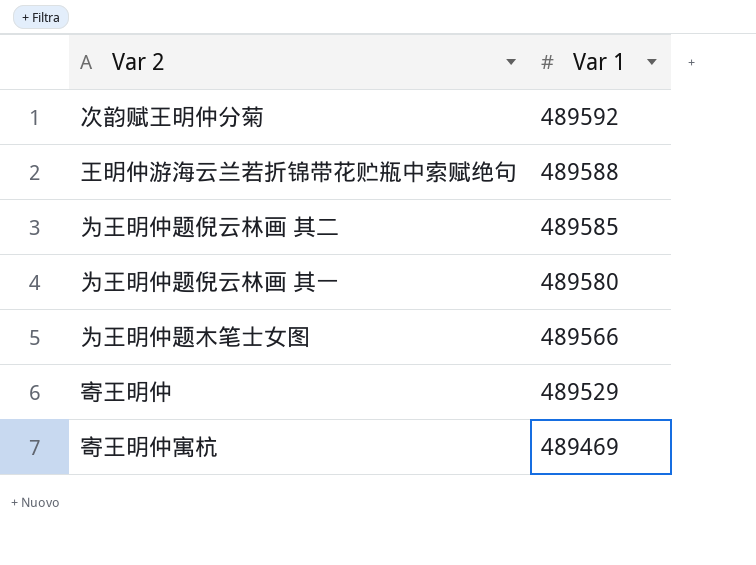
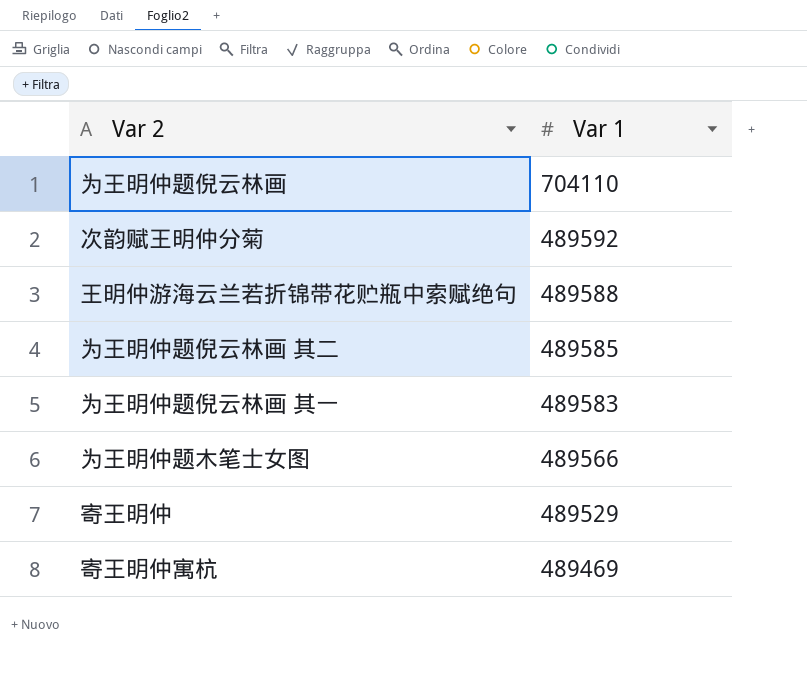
row 为王明仲题倪云林画: none -> 704110
为王明仲题倪云林画 其一 | Var 1: 489580 -> 489583

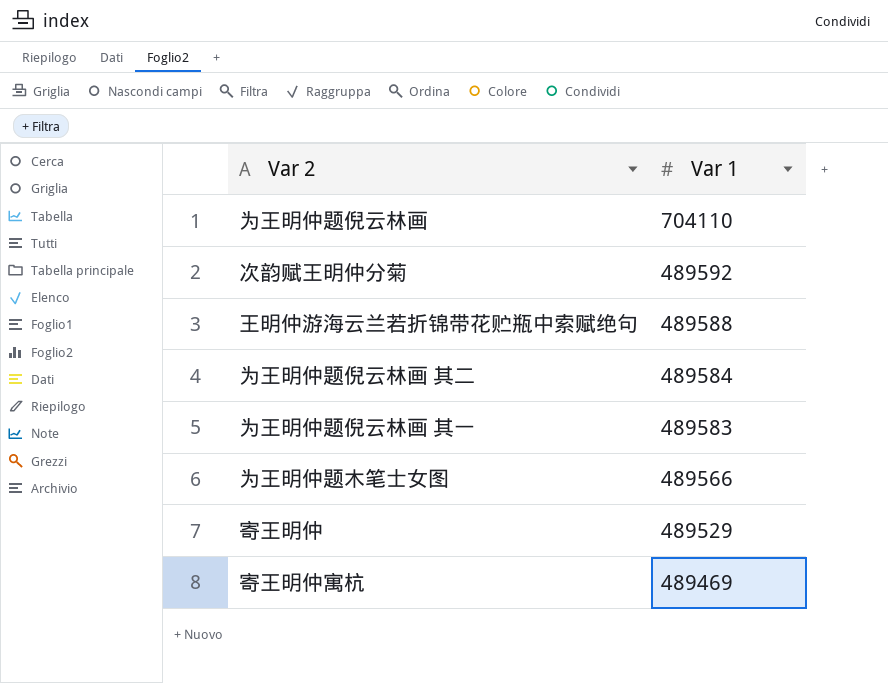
为王明仲题倪云林画 其二 | Var 1: 489585 -> 489584

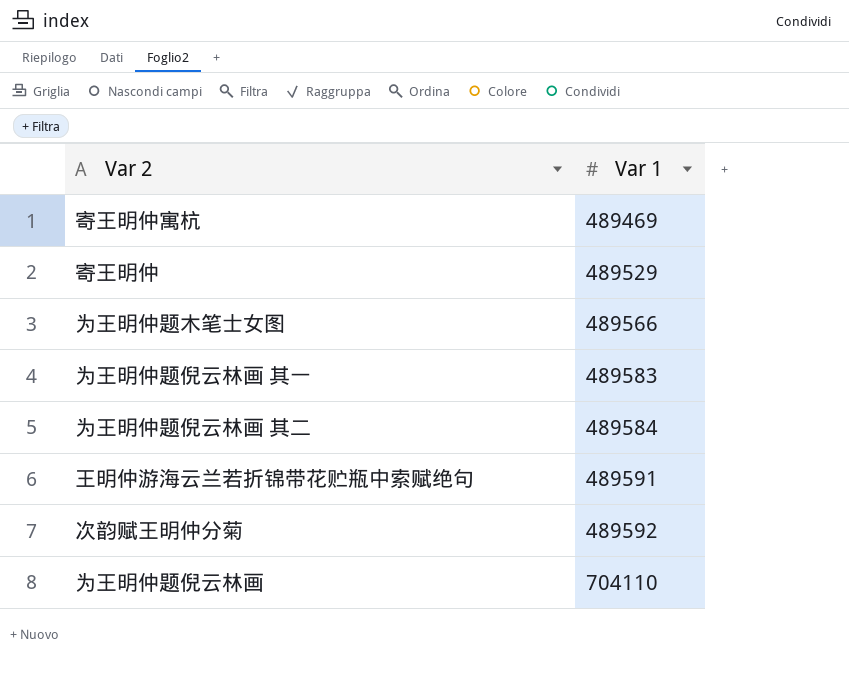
row order: Var 1 descending -> Var 1 ascending
王明仲游海云兰若折锦带花贮瓶中索赋绝句 | Var 1: 489588 -> 489591

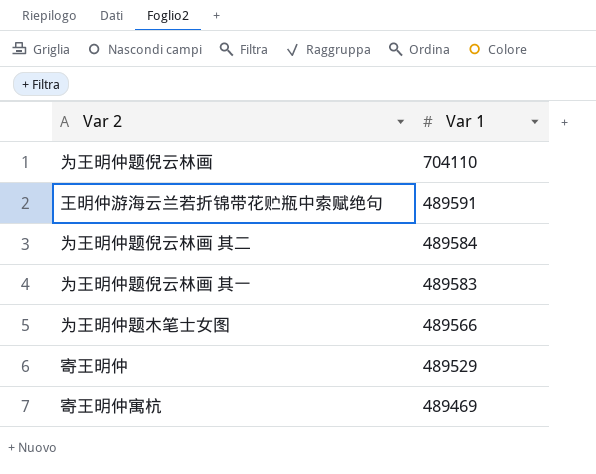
row order: Var 1 ascending -> Var 1 descending
row 次韵赋王明仲分菊: 489592 -> none

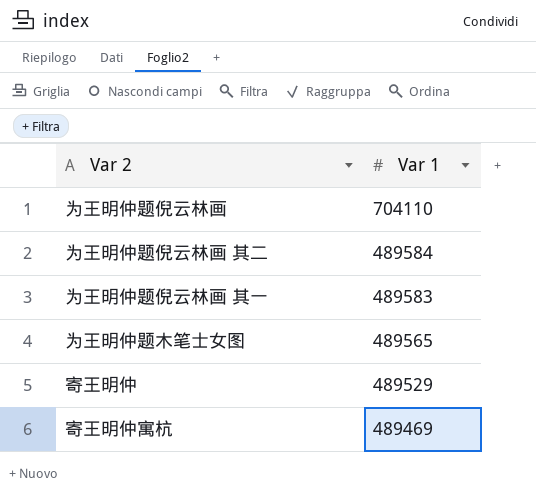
row 王明仲游海云兰若折锦带花贮瓶中索赋绝句: 489591 -> none
为王明仲题木笔士女图 | Var 1: 489566 -> 489565

